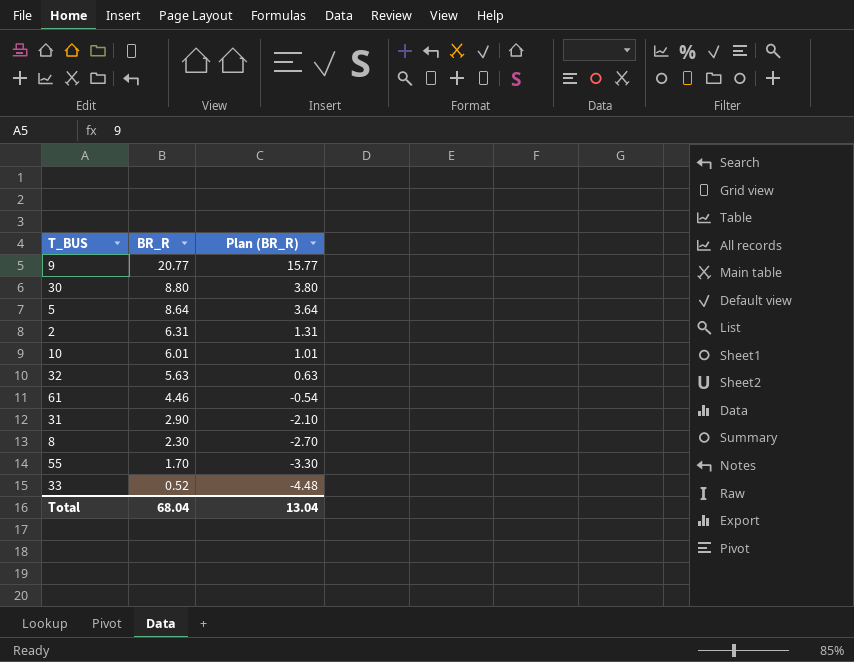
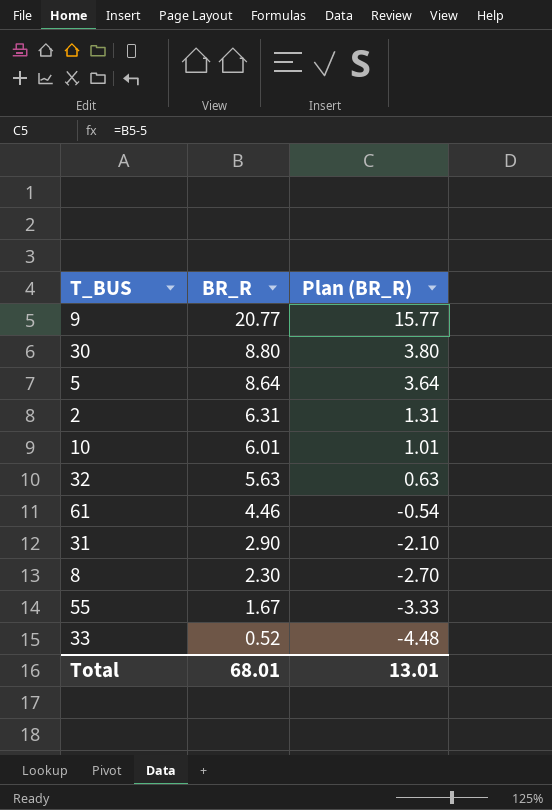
55 | BR_R: 1.70 -> 1.67
55 | Plan (BR_R): -3.30 -> -3.33
Total | BR_R: 68.04 -> 68.01
Total | Plan (BR_R): 13.04 -> 13.01

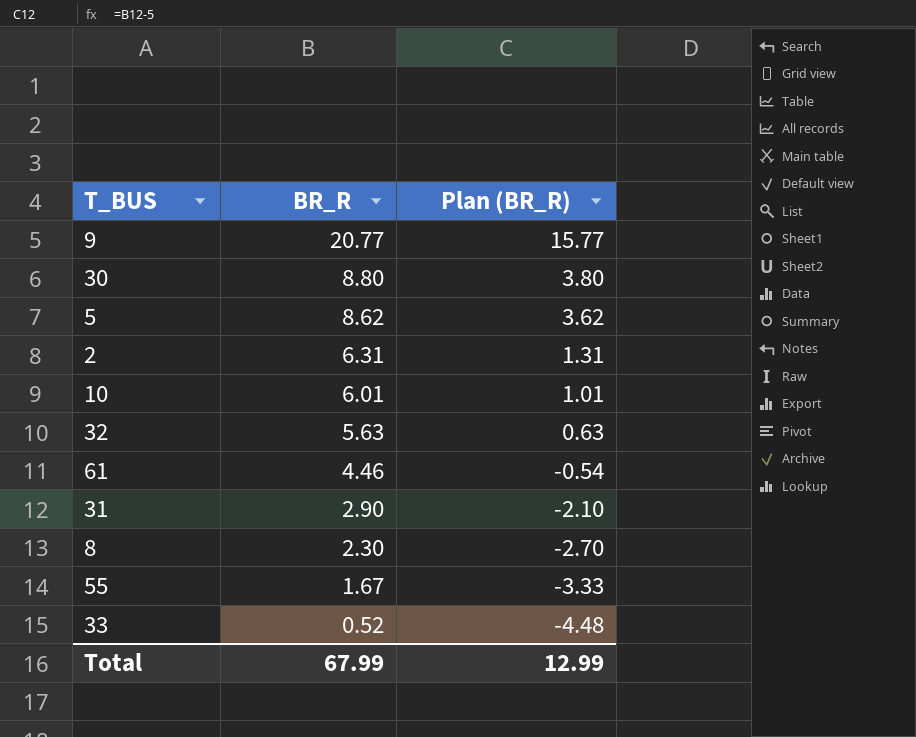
5 | BR_R: 8.64 -> 8.62
5 | Plan (BR_R): 3.64 -> 3.62
Total | BR_R: 68.01 -> 67.99
Total | Plan (BR_R): 13.01 -> 12.99

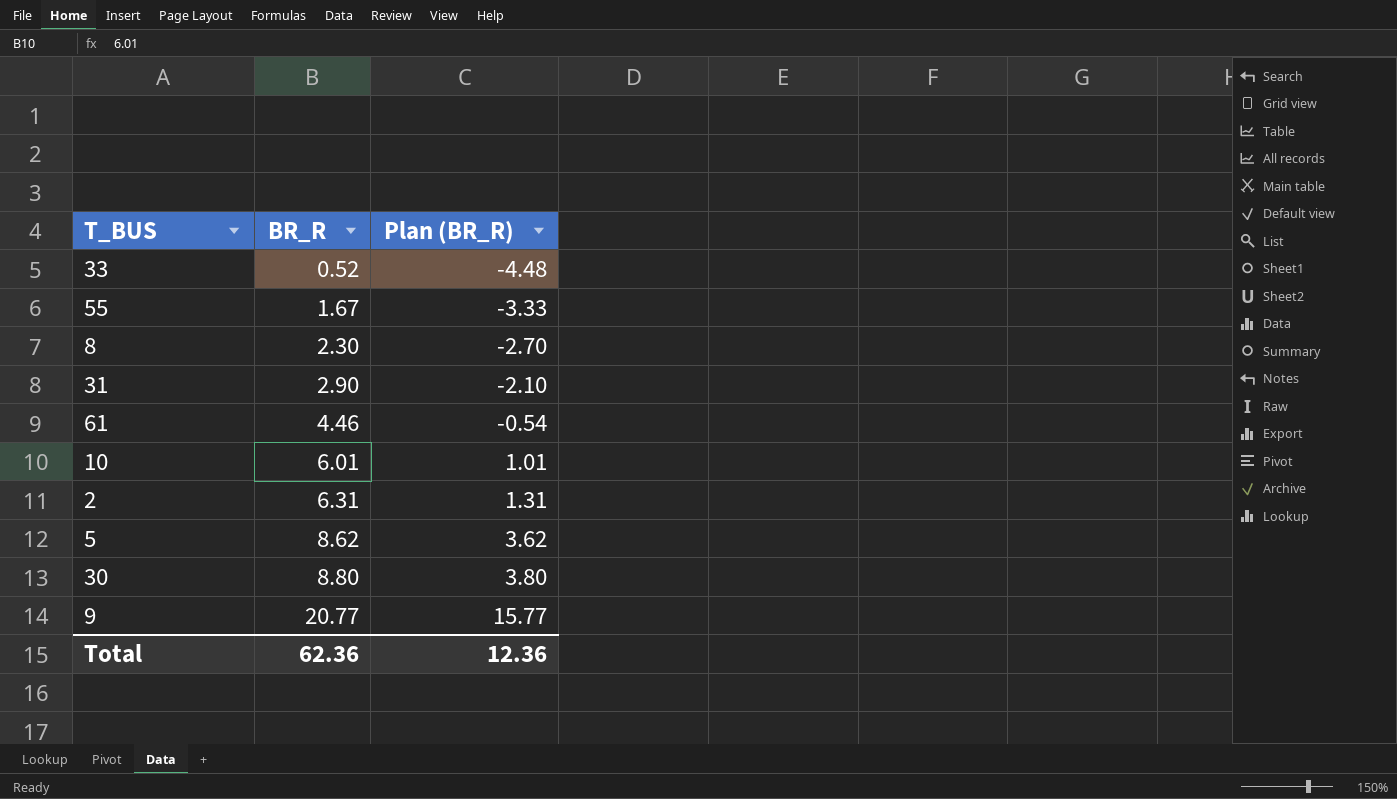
row order: BR_R descending -> BR_R ascending
row 32: 5.63 | 0.63 -> none
Total | BR_R: 67.99 -> 62.36
Total | Plan (BR_R): 12.99 -> 12.36

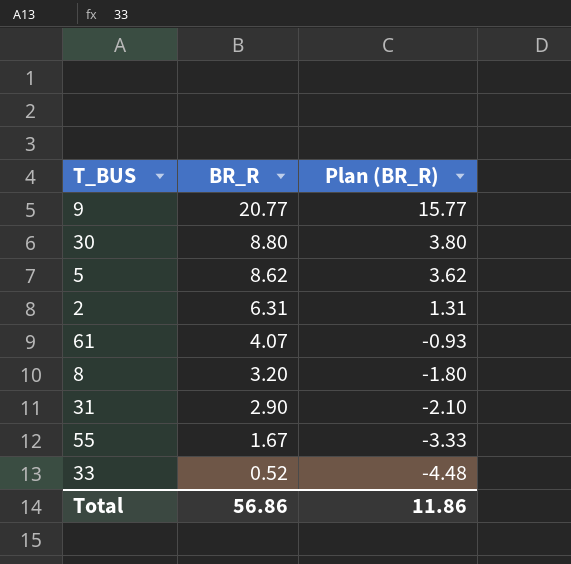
row order: BR_R ascending -> BR_R descending
row 10: 6.01 | 1.01 -> none
61 | BR_R: 4.46 -> 4.07
61 | Plan (BR_R): -0.54 -> -0.93
8 | BR_R: 2.30 -> 3.20
8 | Plan (BR_R): -2.70 -> -1.80
Total | BR_R: 62.36 -> 56.86
Total | Plan (BR_R): 12.36 -> 11.86

